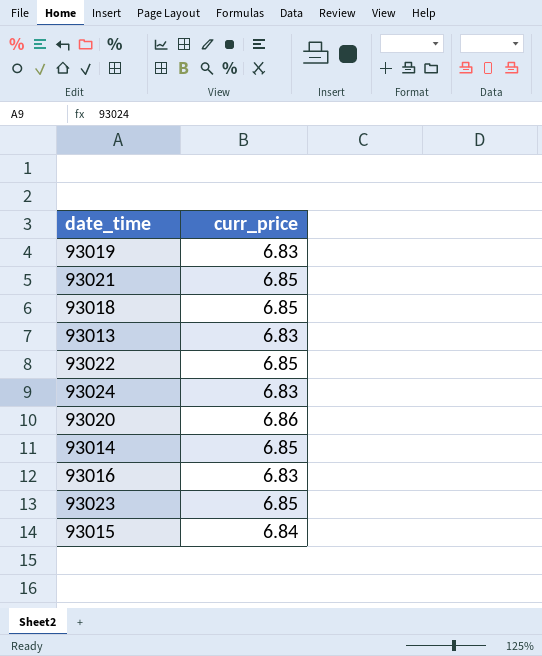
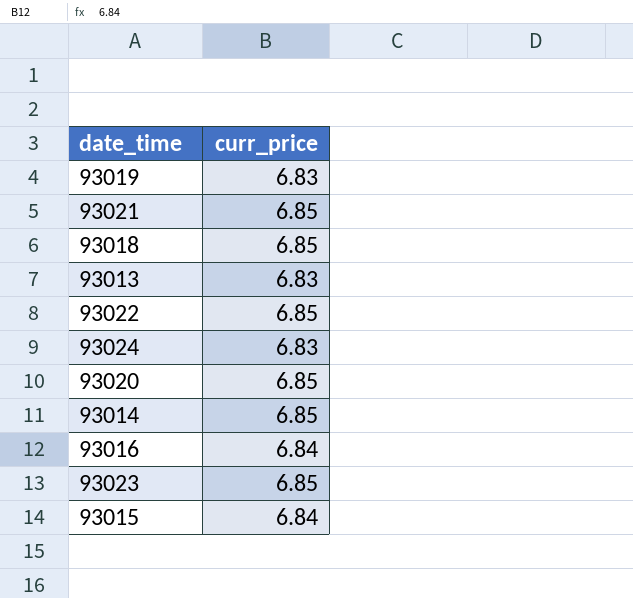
93020 | curr_price: 6.86 -> 6.85
93016 | curr_price: 6.83 -> 6.84

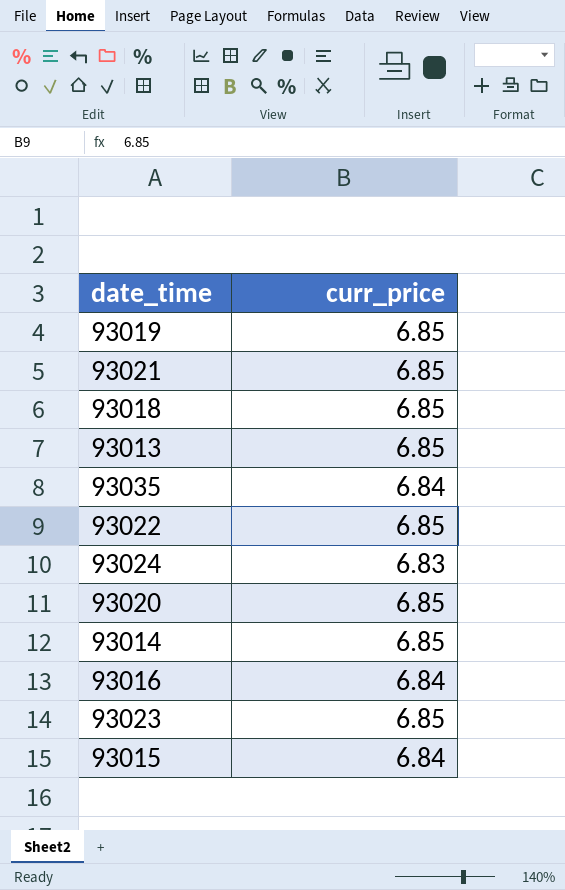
93019 | curr_price: 6.83 -> 6.85
93013 | curr_price: 6.83 -> 6.85
row 93035: none -> 6.84

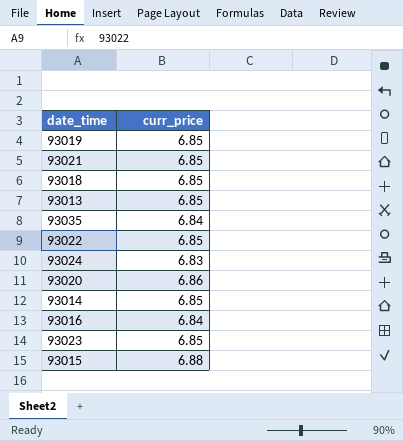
93020 | curr_price: 6.85 -> 6.86
93015 | curr_price: 6.84 -> 6.88

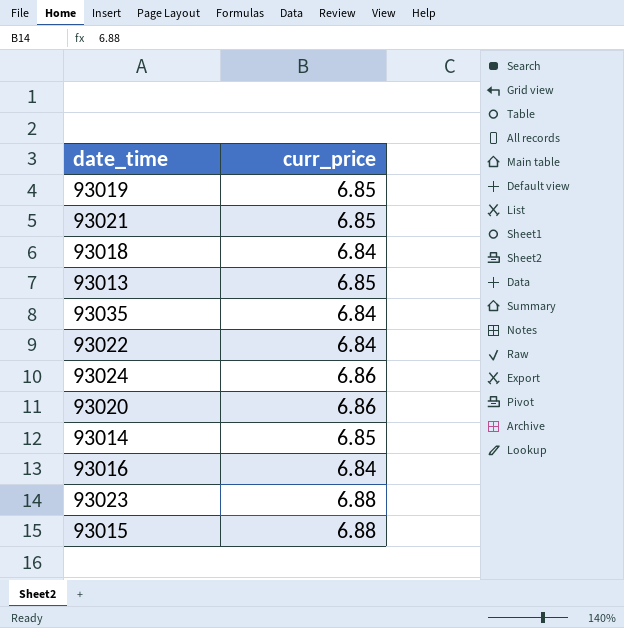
93018 | curr_price: 6.85 -> 6.84
93022 | curr_price: 6.85 -> 6.84
93024 | curr_price: 6.83 -> 6.86
93023 | curr_price: 6.85 -> 6.88

